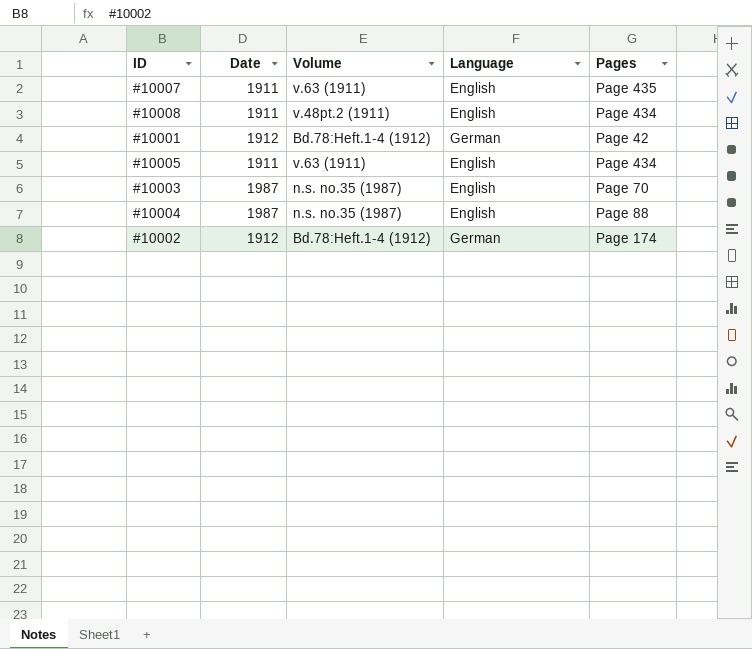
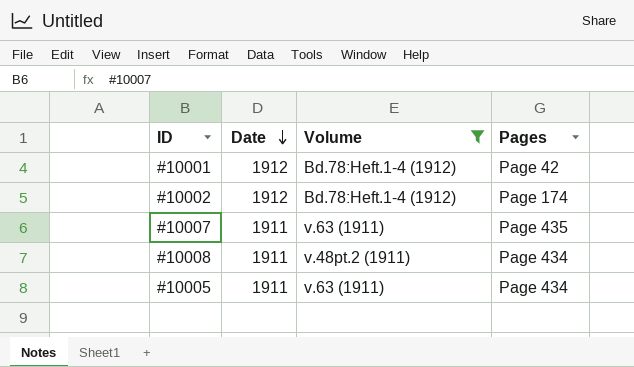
filter: none -> Volume != n.s. no.35 (1987)
row order: none -> Date descending
column Language | position: 4 -> none

